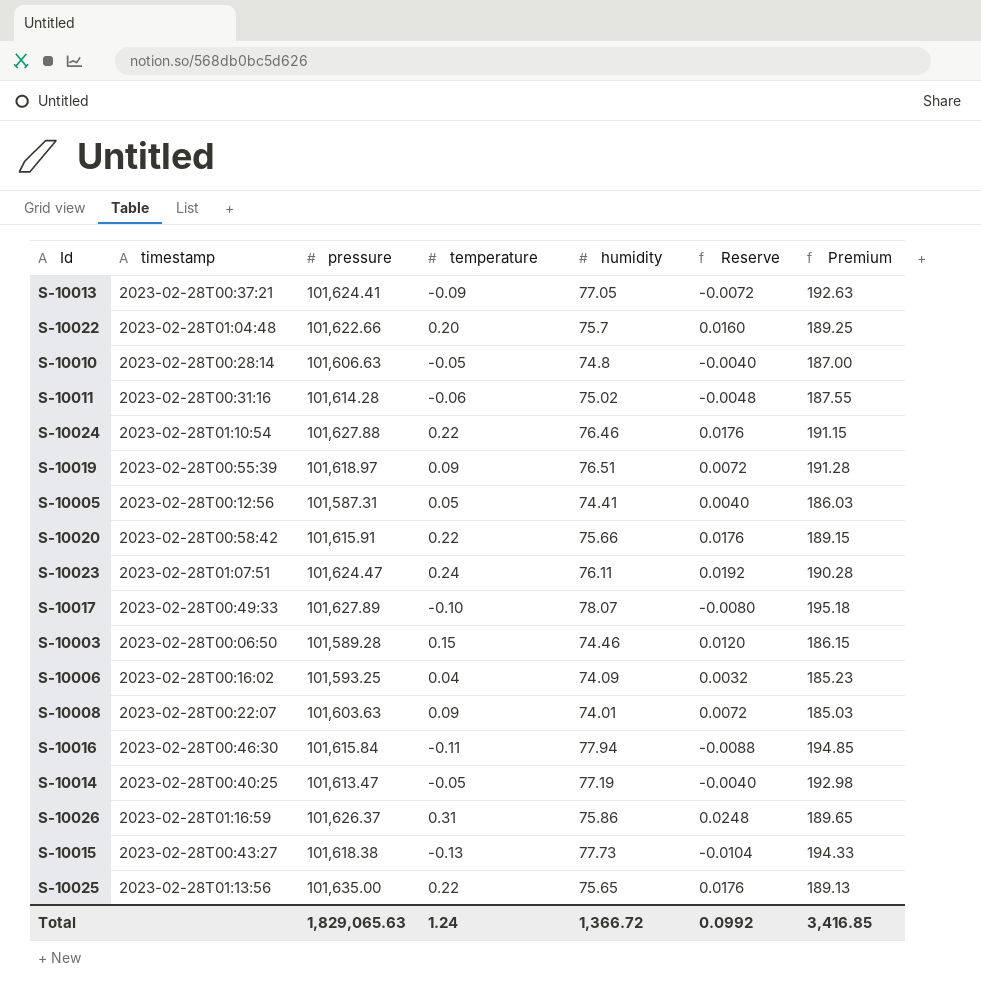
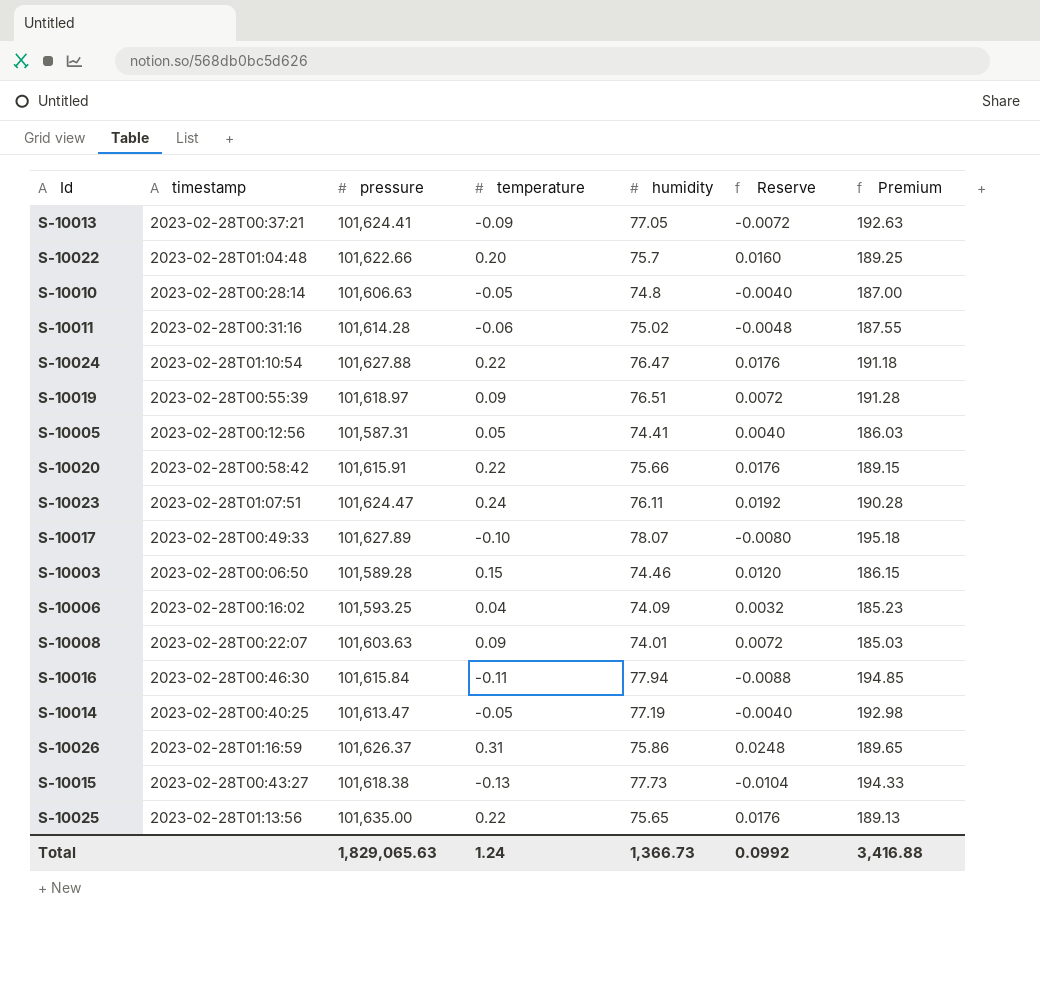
S-10024 | humidity: 76.46 -> 76.47
S-10024 | Premium: 191.15 -> 191.18
Total | humidity: 1,366.72 -> 1,366.73
Total | Premium: 3,416.85 -> 3,416.88

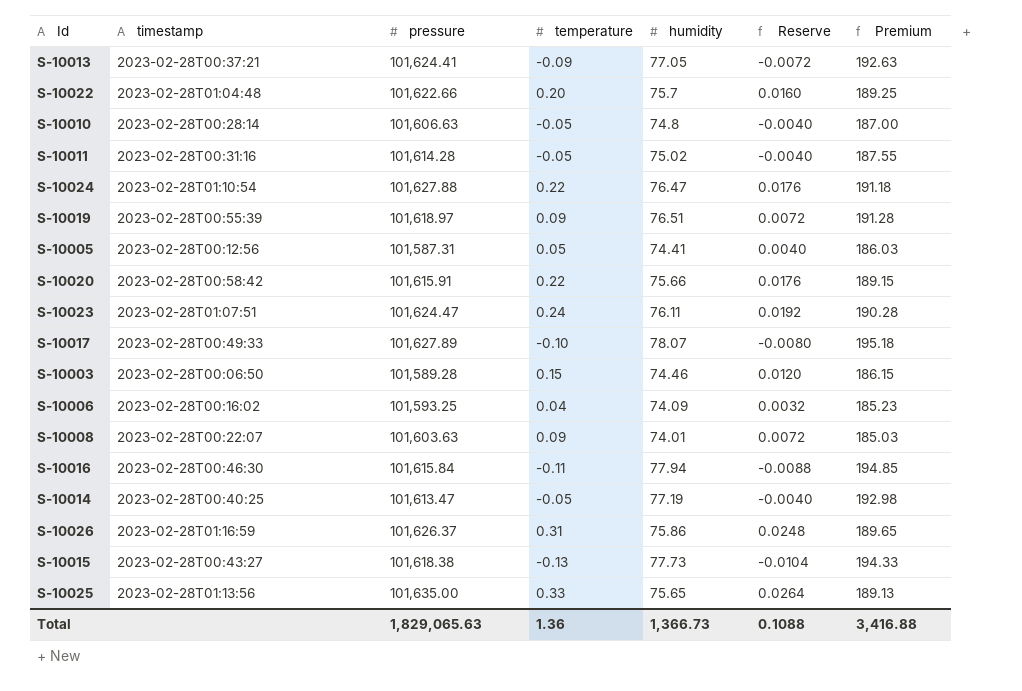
S-10011 | temperature: -0.06 -> -0.05
S-10011 | Reserve: -0.0048 -> -0.0040
S-10025 | temperature: 0.22 -> 0.33
S-10025 | Reserve: 0.0176 -> 0.0264
Total | temperature: 1.24 -> 1.36
Total | Reserve: 0.0992 -> 0.1088

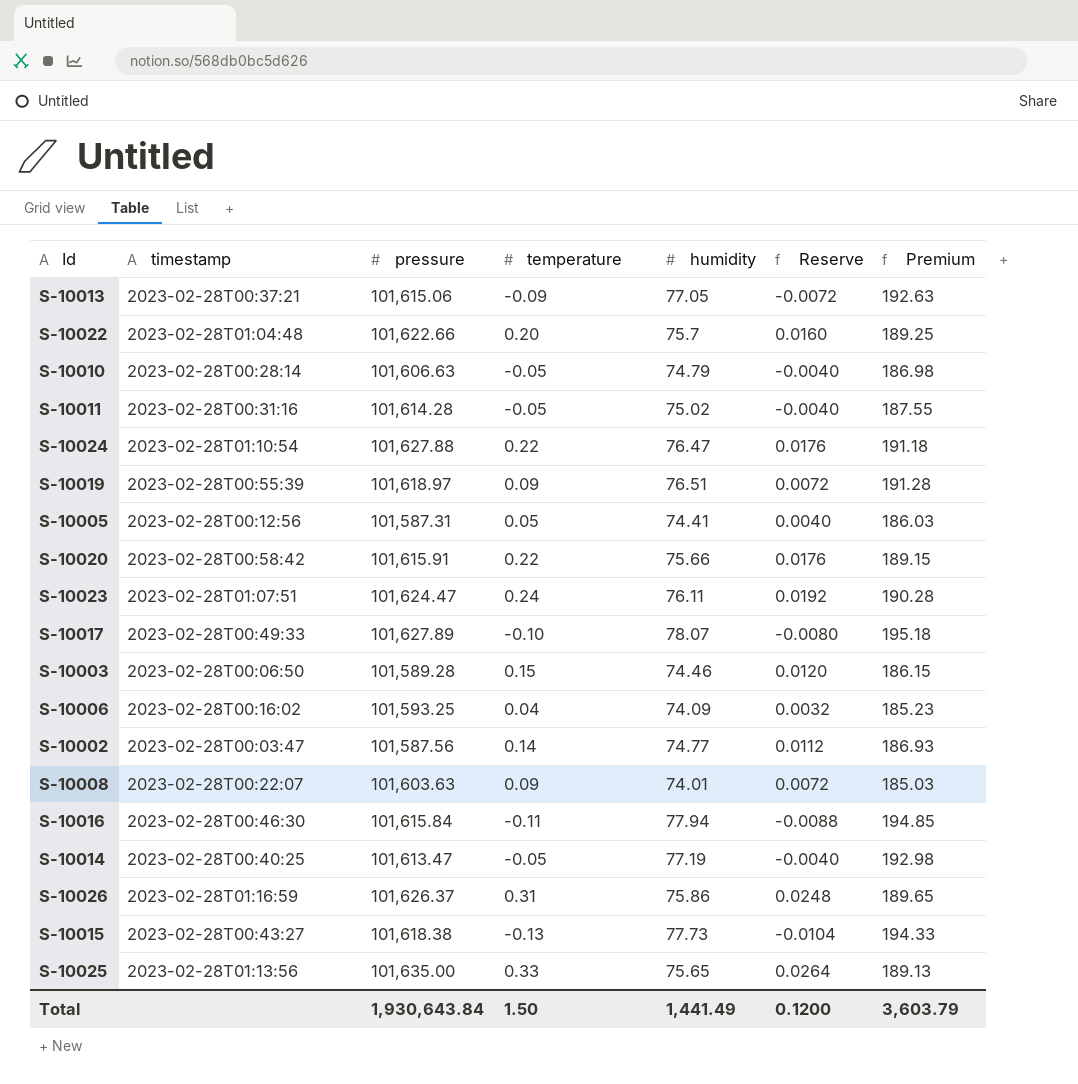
S-10013 | pressure: 101,624.41 -> 101,615.06
S-10010 | humidity: 74.8 -> 74.79
S-10010 | Premium: 187.00 -> 186.98
row S-10002: none -> 2023-02-28T00:03:47 | 101,587.56 | 0.14 | 74.77 | 0.0112 | 186.93
Total | pressure: 1,829,065.63 -> 1,930,643.84
Total | temperature: 1.36 -> 1.50
Total | humidity: 1,366.73 -> 1,441.49
Total | Reserve: 0.1088 -> 0.1200
Total | Premium: 3,416.88 -> 3,603.79

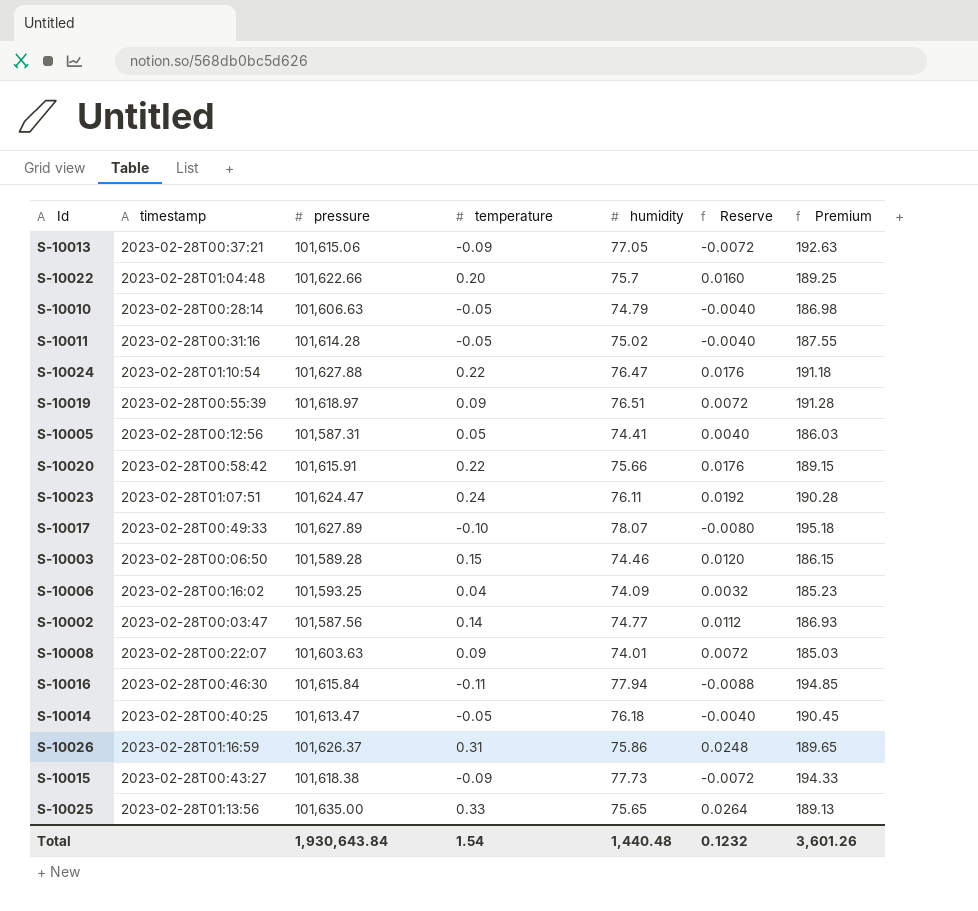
S-10014 | humidity: 77.19 -> 76.18
S-10014 | Premium: 192.98 -> 190.45
S-10015 | temperature: -0.13 -> -0.09
S-10015 | Reserve: -0.0104 -> -0.0072
Total | temperature: 1.50 -> 1.54
Total | humidity: 1,441.49 -> 1,440.48
Total | Reserve: 0.1200 -> 0.1232
Total | Premium: 3,603.79 -> 3,601.26

